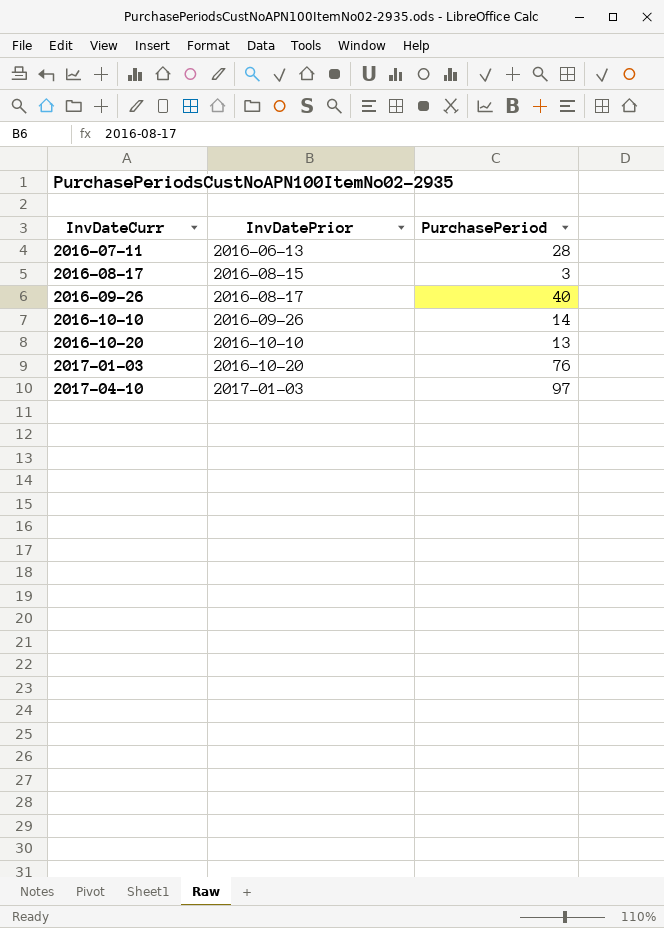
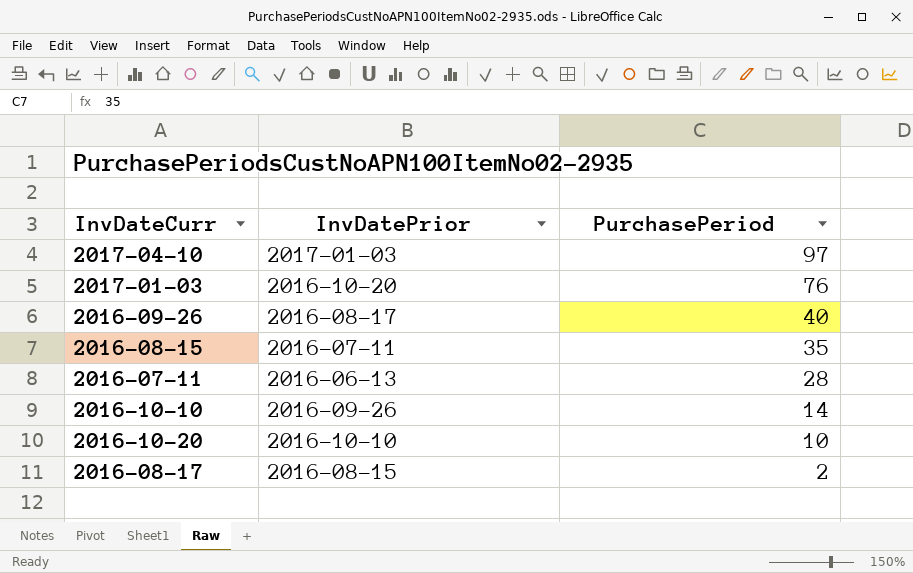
row order: InvDateCurr ascending -> PurchasePeriod descending
row 2016-08-15: none -> 2016-07-11 | 35
2016-10-20 | PurchasePeriod: 13 -> 10
2016-08-17 | PurchasePeriod: 3 -> 2

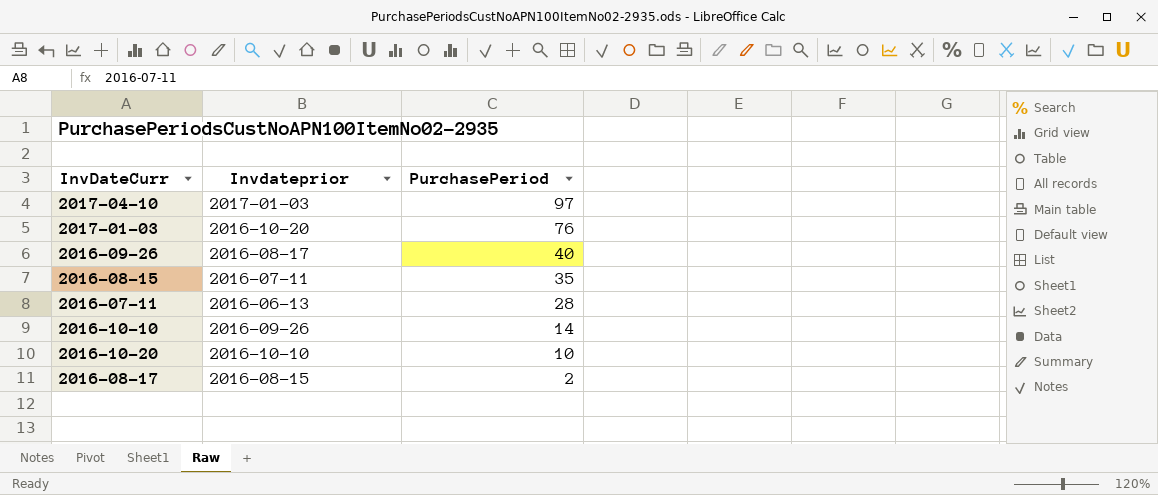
column name: InvDatePrior -> Invdateprior

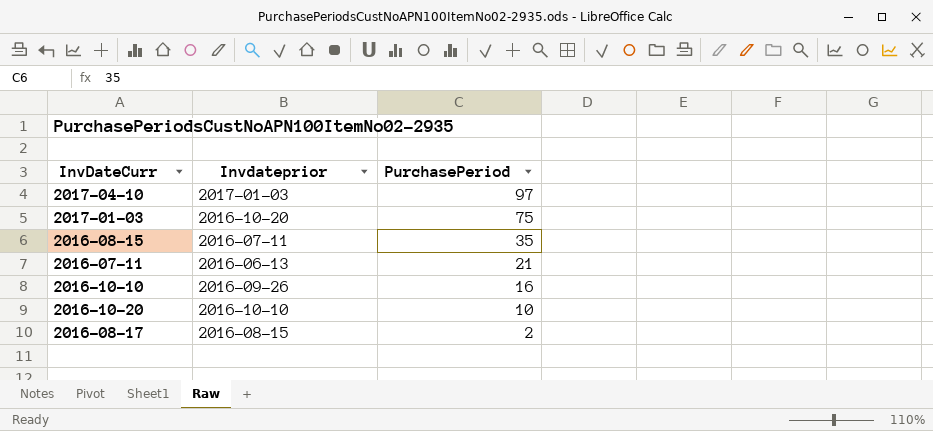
row 2016-09-26: 2016-08-17 | 40 -> none
2017-01-03 | PurchasePeriod: 76 -> 75
2016-07-11 | PurchasePeriod: 28 -> 21
2016-10-10 | PurchasePeriod: 14 -> 16

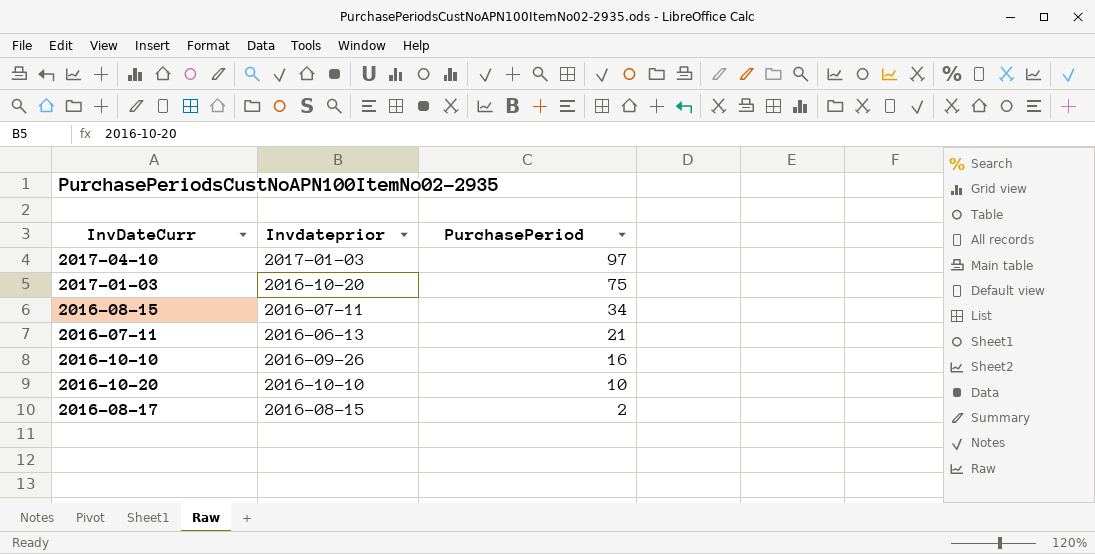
2016-08-15 | PurchasePeriod: 35 -> 34

